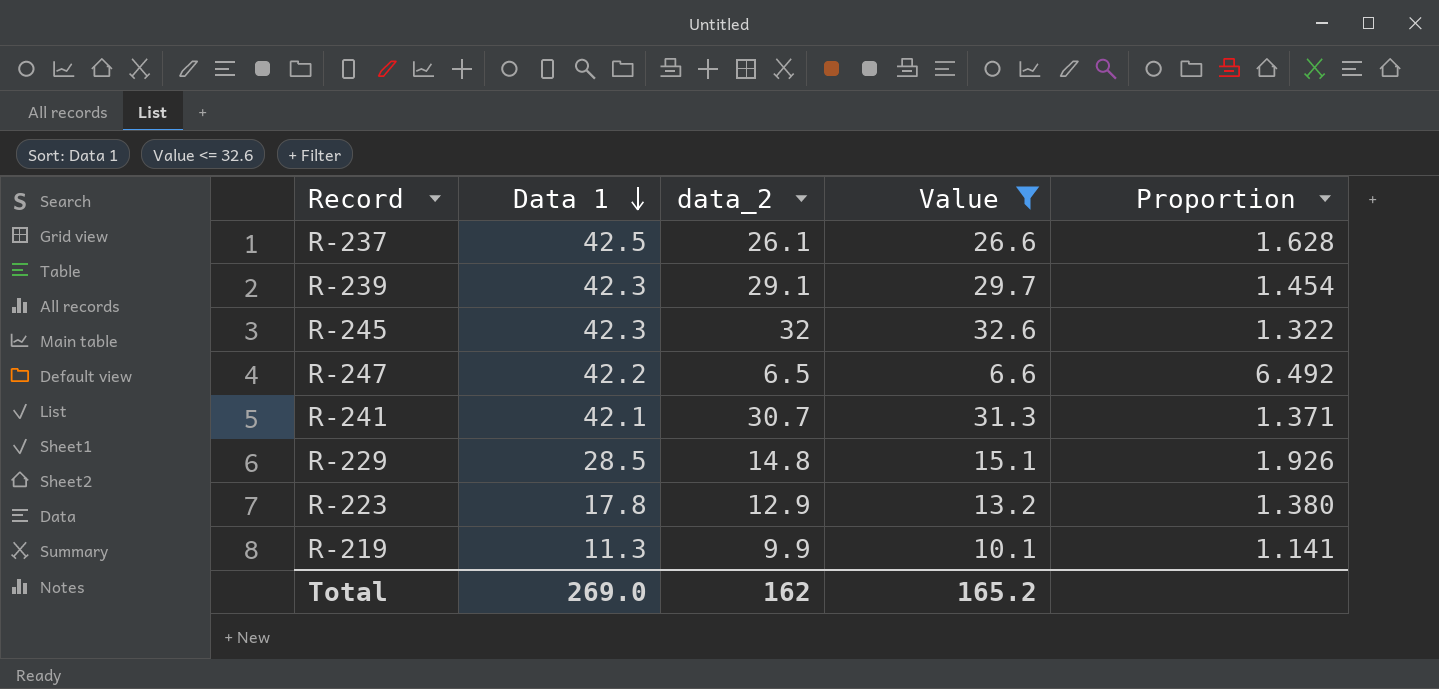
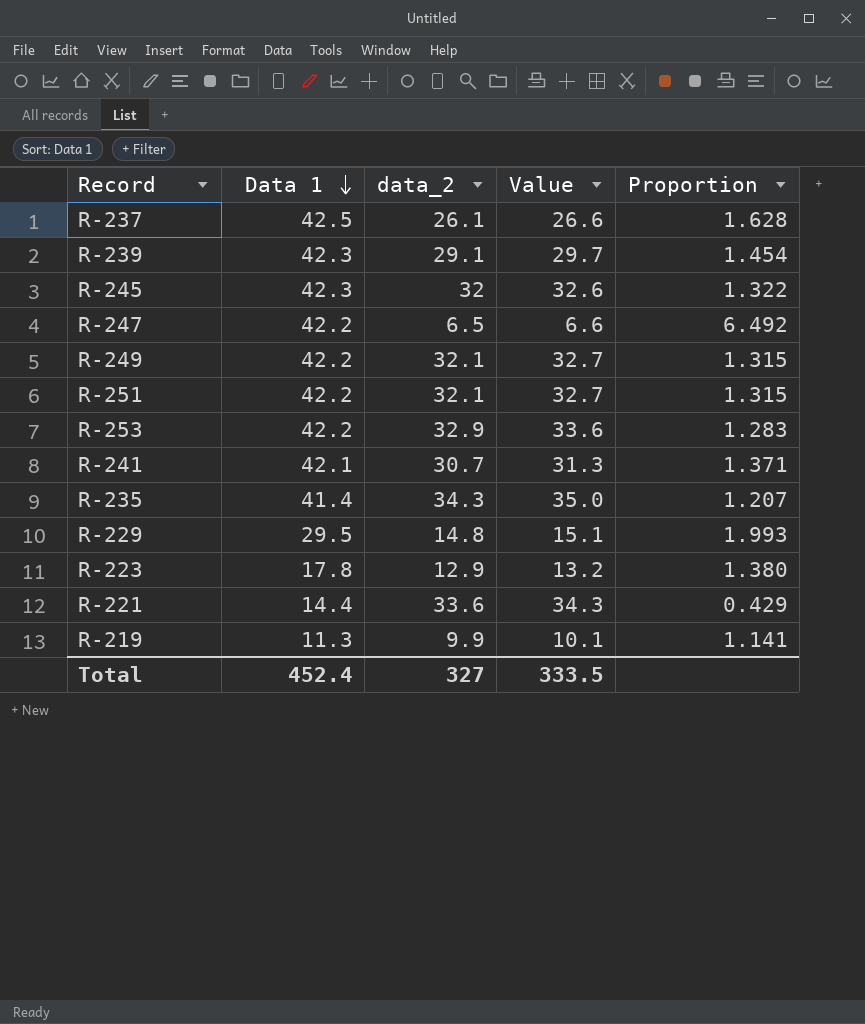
filter: Value <= 32.6 -> none
R-229 | Data 1: 28.5 -> 29.5
R-229 | Proportion: 1.926 -> 1.993
Total | Data 1: 269.0 -> 452.4
Total | data_2: 162 -> 327
Total | Value: 165.2 -> 333.5

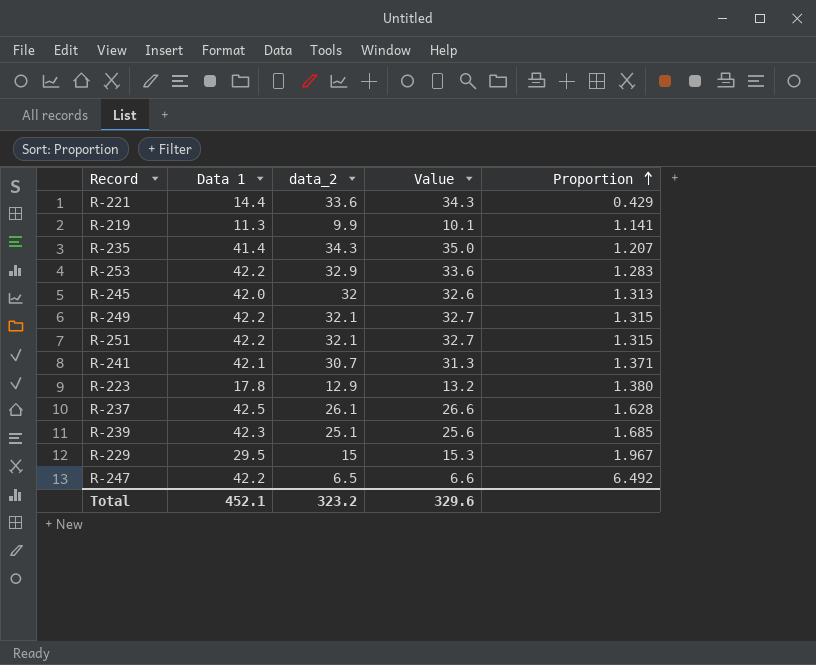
row order: Data 1 descending -> Proportion ascending
R-245 | Data 1: 42.3 -> 42.0
R-245 | Proportion: 1.322 -> 1.313
R-239 | data_2: 29.1 -> 25.1
R-239 | Value: 29.7 -> 25.6
R-239 | Proportion: 1.454 -> 1.685
R-229 | data_2: 14.8 -> 15
R-229 | Value: 15.1 -> 15.3
R-229 | Proportion: 1.993 -> 1.967
Total | Data 1: 452.4 -> 452.1
Total | data_2: 327 -> 323.2
Total | Value: 333.5 -> 329.6

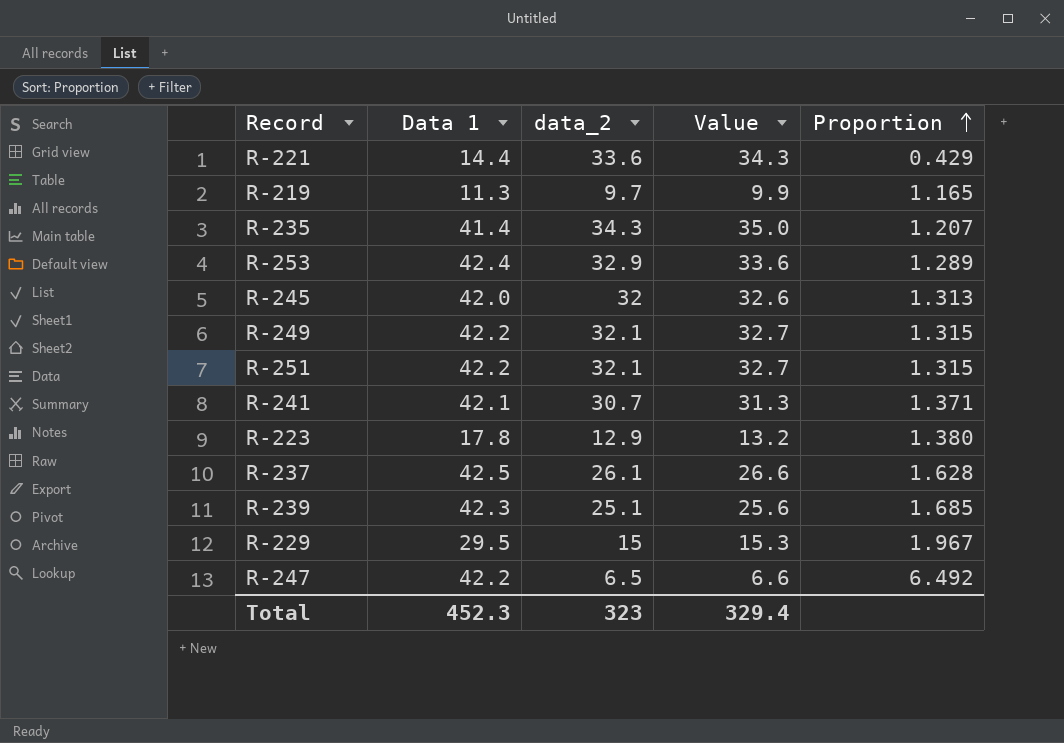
R-219 | data_2: 9.9 -> 9.7
R-219 | Value: 10.1 -> 9.9
R-219 | Proportion: 1.141 -> 1.165
R-253 | Data 1: 42.2 -> 42.4
R-253 | Proportion: 1.283 -> 1.289
Total | Data 1: 452.1 -> 452.3
Total | data_2: 323.2 -> 323
Total | Value: 329.6 -> 329.4

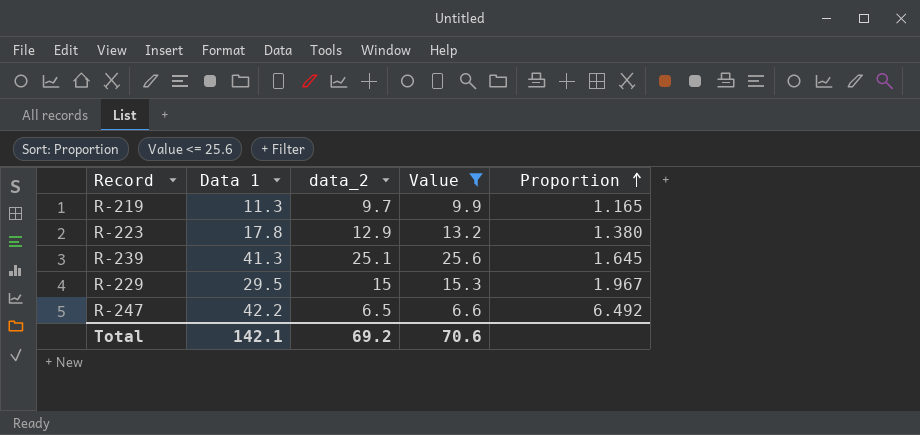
filter: none -> Value <= 25.6
R-239 | Data 1: 42.3 -> 41.3
R-239 | Proportion: 1.685 -> 1.645
Total | Data 1: 452.3 -> 142.1
Total | data_2: 323 -> 69.2
Total | Value: 329.4 -> 70.6

